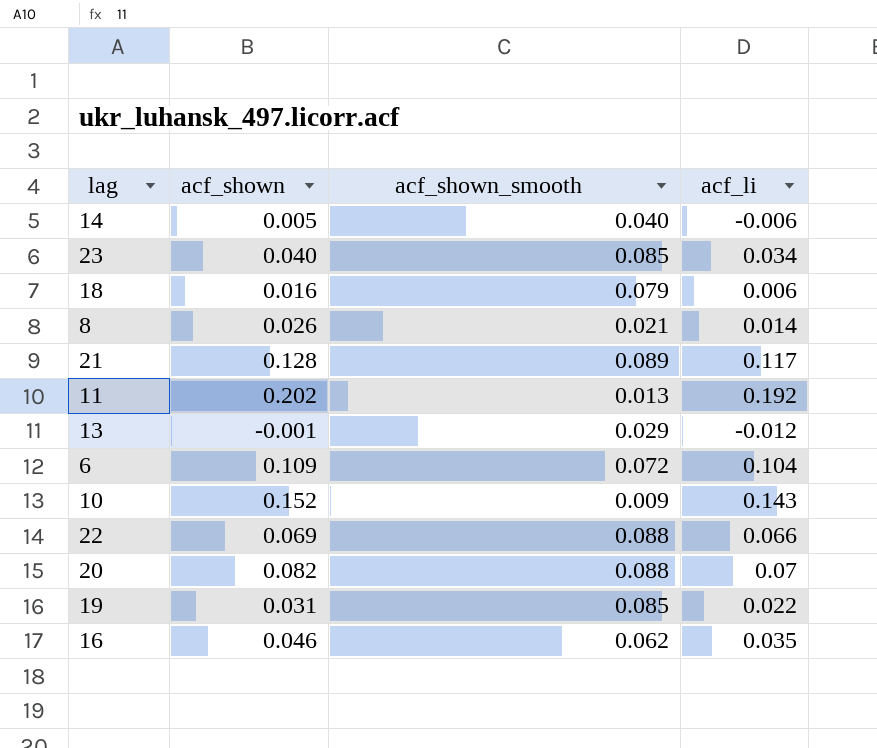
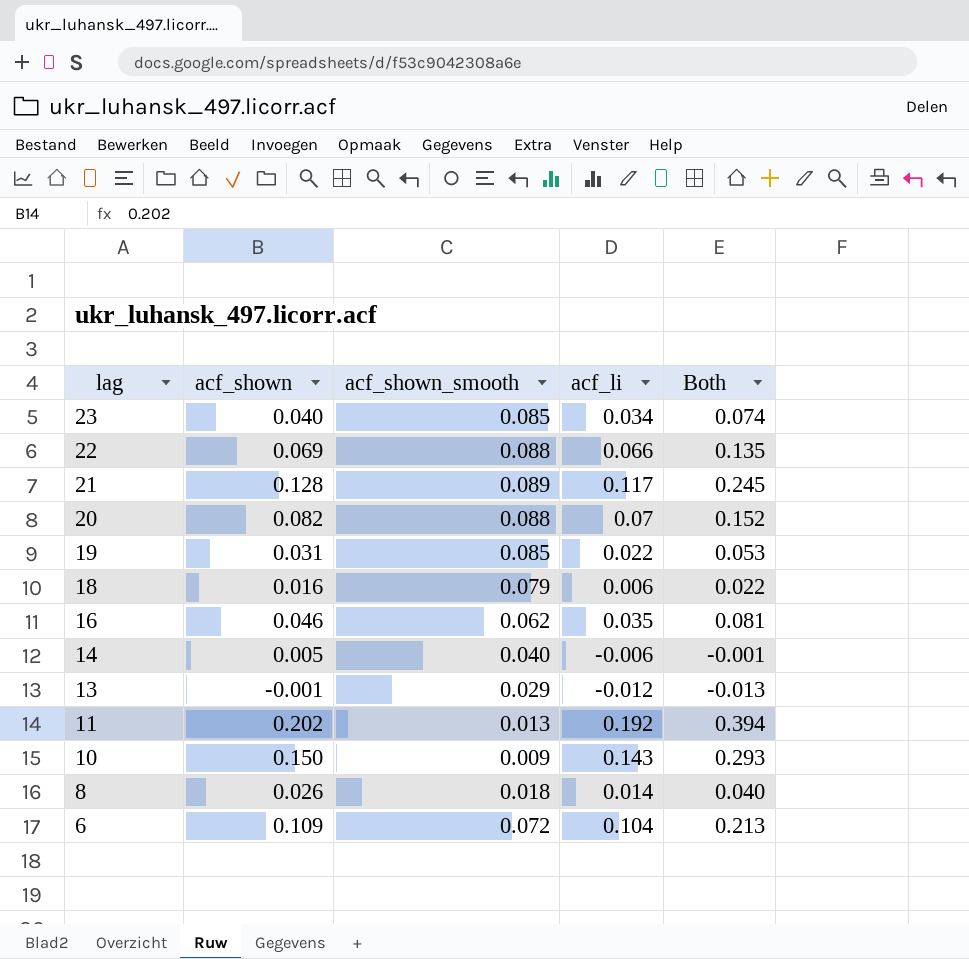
row order: none -> lag descending
column Both | formula: none -> [acf_shown] + [acf_li]
10 | acf_shown: 0.152 -> 0.150
8 | acf_shown_smooth: 0.021 -> 0.018

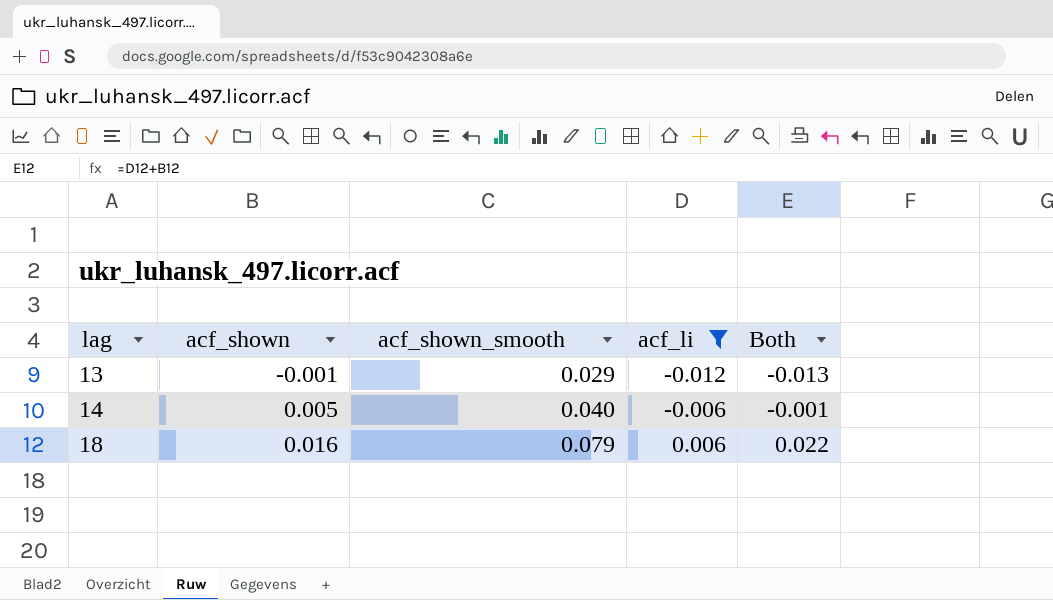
filter: none -> acf_li <= 0.006
row order: lag descending -> lag ascending

